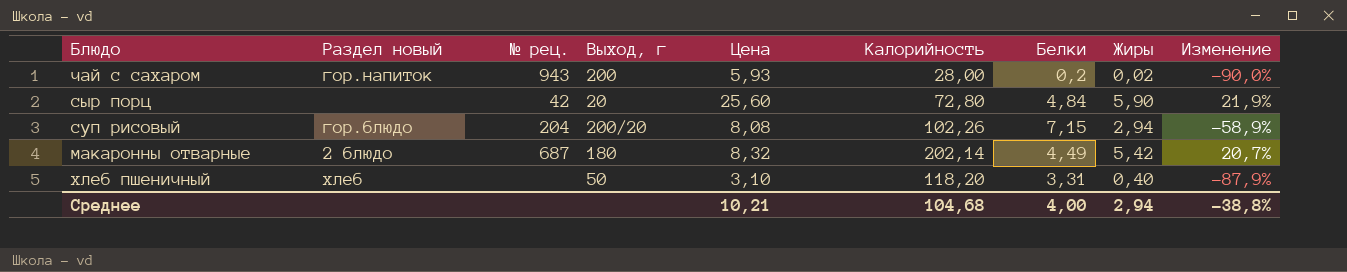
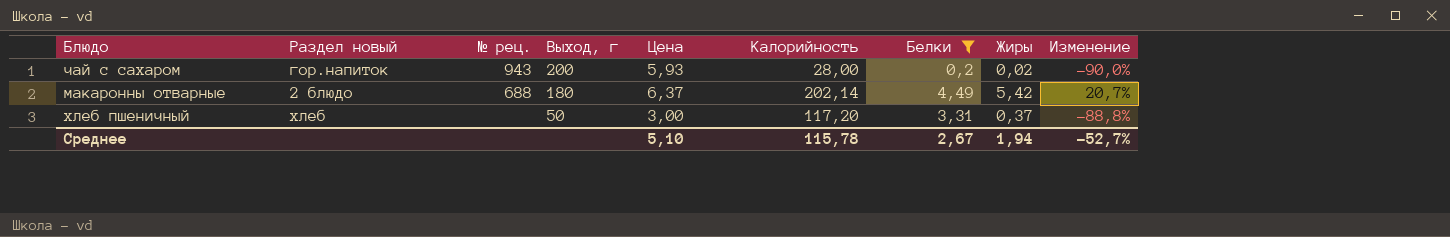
filter: none -> Белки <= 4,49
макаронны отварные | № рец.: 687 -> 688
макаронны отварные | Цена: 8,32 -> 6,37
хлеб пшеничный | Цена: 3,10 -> 3,00
хлеб пшеничный | Калорийность: 118,20 -> 117,20
хлеб пшеничный | Жиры: 0,40 -> 0,37
хлеб пшеничный | Изменение: -87,9% -> -88,8%
Среднее | Цена: 10,21 -> 5,10
Среднее | Калорийность: 104,68 -> 115,78
Среднее | Белки: 4,00 -> 2,67
Среднее | Жиры: 2,94 -> 1,94
Среднее | Изменение: -38,8% -> -52,7%

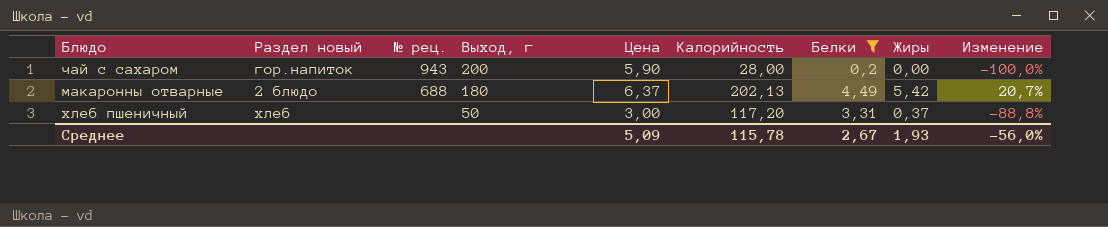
чай с сахаром | Цена: 5,93 -> 5,90
чай с сахаром | Жиры: 0,02 -> 0,00
чай с сахаром | Изменение: -90,0% -> -100,0%
макаронны отварные | Калорийность: 202,14 -> 202,13
Среднее | Цена: 5,10 -> 5,09
Среднее | Жиры: 1,94 -> 1,93
Среднее | Изменение: -52,7% -> -56,0%

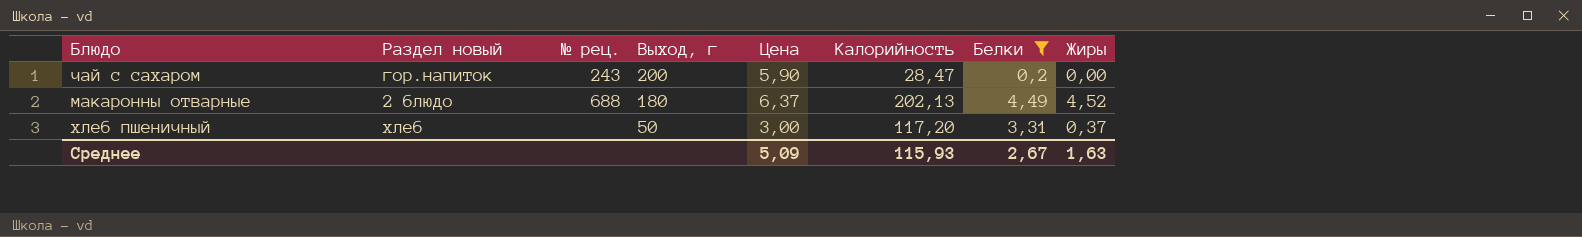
column Изменение | formula: ([Жиры] - [Белки]) / [Белки] -> none
чай с сахаром | № рец.: 943 -> 243
чай с сахаром | Калорийность: 28,00 -> 28,47
макаронны отварные | Жиры: 5,42 -> 4,52
Среднее | Калорийность: 115,78 -> 115,93
Среднее | Жиры: 1,93 -> 1,63

